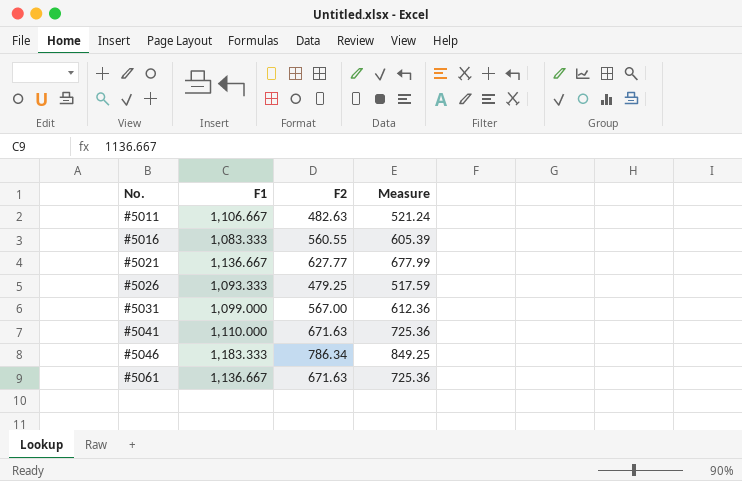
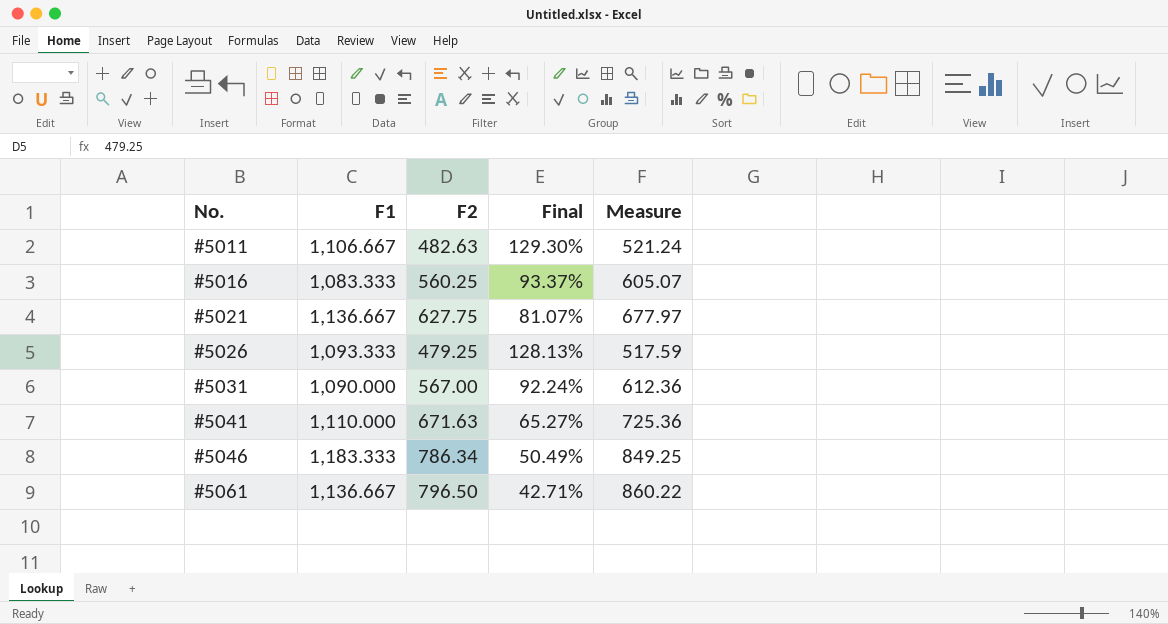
column Final | formula: none -> ([F1] - [F2]) / [F2]
#5016 | F2: 560.55 -> 560.25
#5016 | Measure: 605.39 -> 605.07
#5021 | F2: 627.77 -> 627.75
#5021 | Measure: 677.99 -> 677.97
#5031 | F1: 1,099.000 -> 1,090.000
#5061 | F2: 671.63 -> 796.50
#5061 | Measure: 725.36 -> 860.22

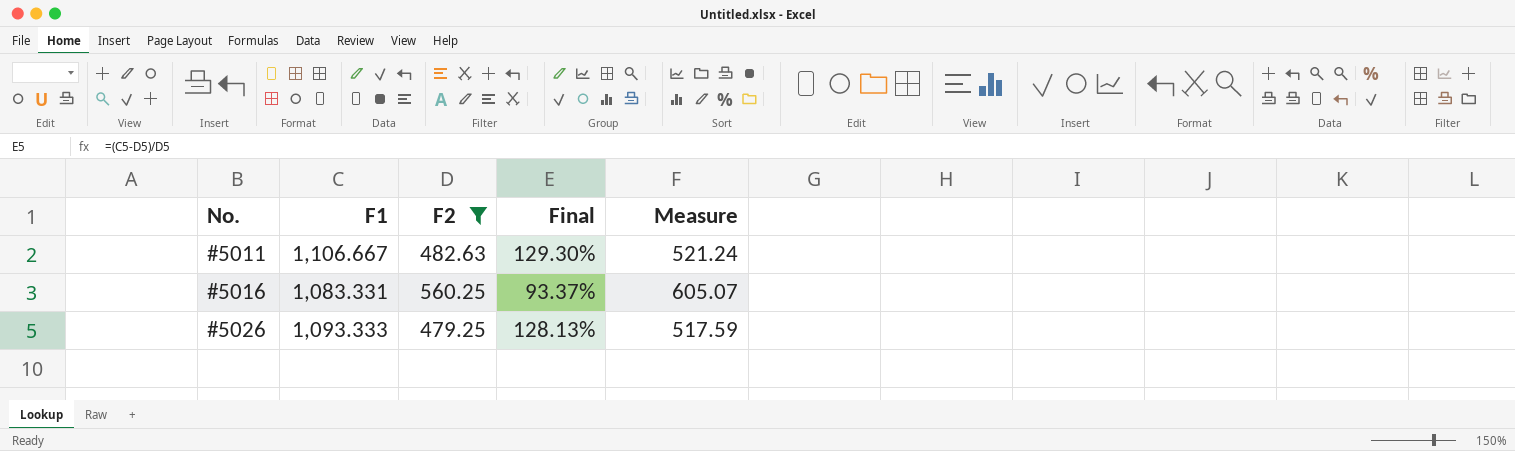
filter: none -> F2 <= 560.25
#5016 | F1: 1,083.333 -> 1,083.331

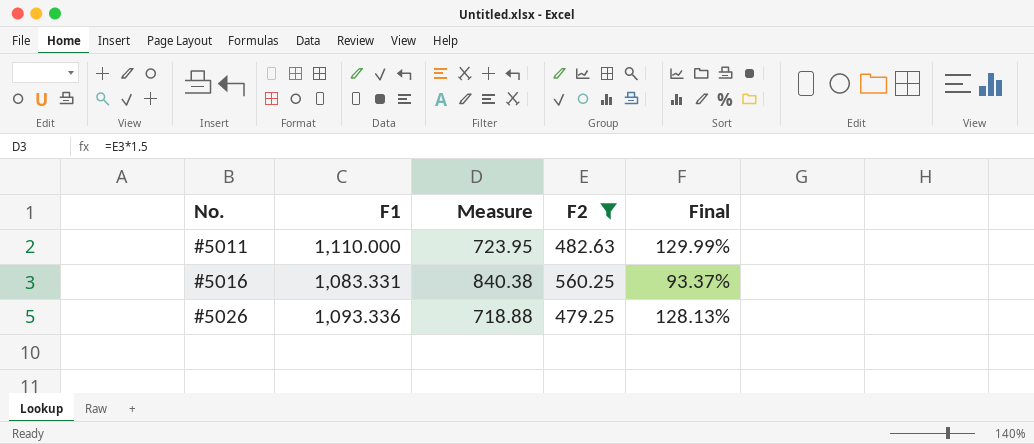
column Measure | formula: [F2] * 1.08 -> [F2] * 1.5
column Measure | position: 5 -> 3
#5011 | F1: 1,106.667 -> 1,110.000
#5011 | Final: 129.30% -> 129.99%
#5026 | F1: 1,093.333 -> 1,093.336

